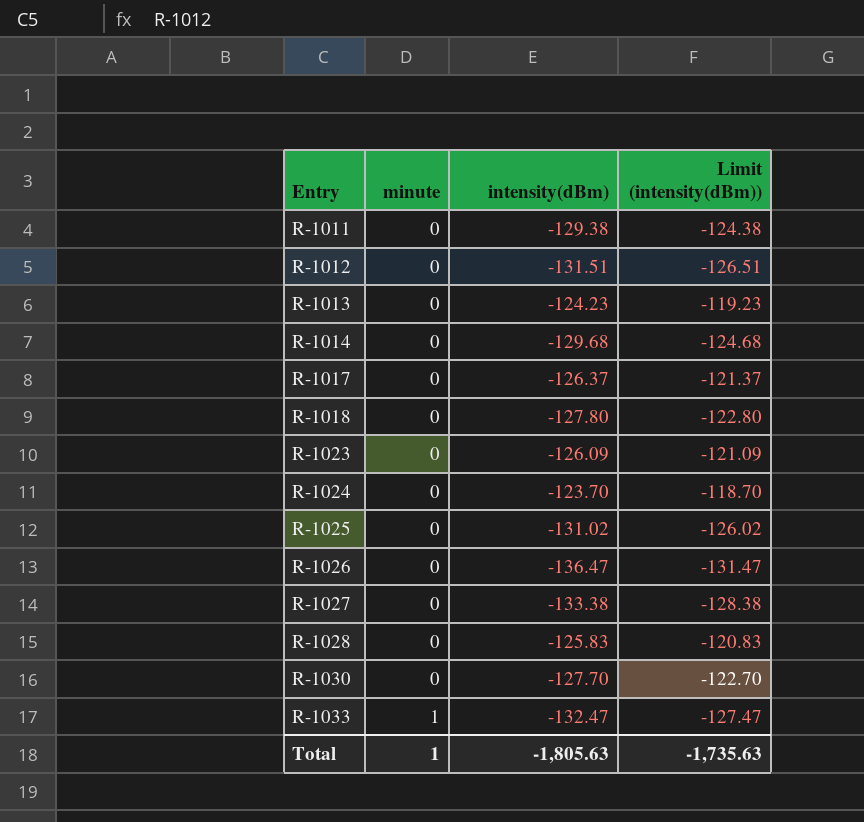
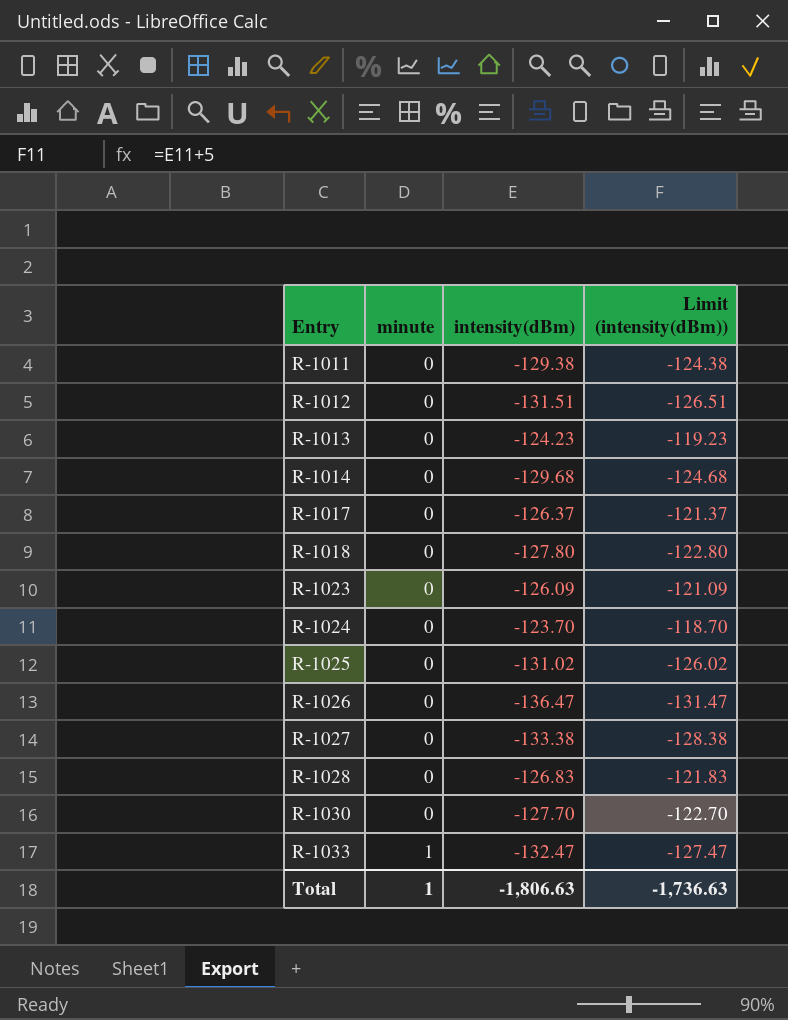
R-1028 | intensity(dBm): -125.83 -> -126.83
R-1028 | Limit (intensity(dBm)): -120.83 -> -121.83
Total | intensity(dBm): -1,805.63 -> -1,806.63
Total | Limit (intensity(dBm)): -1,735.63 -> -1,736.63

